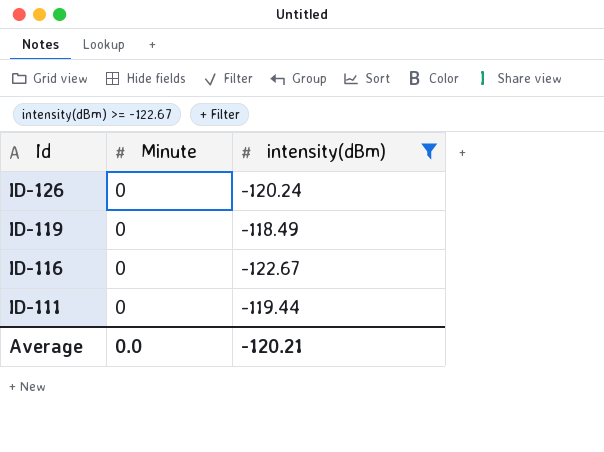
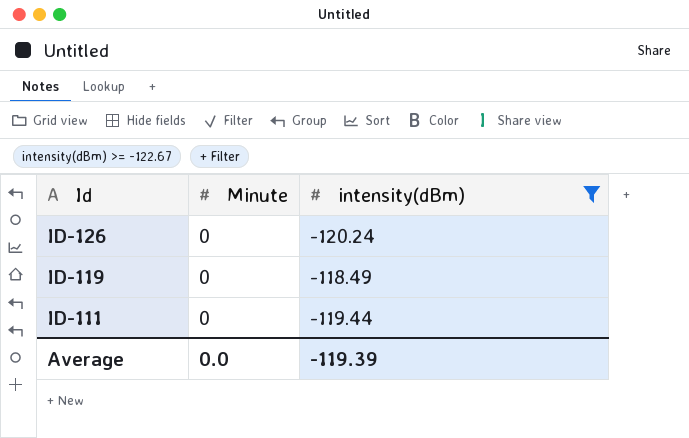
row ID-116: 0 | -122.67 -> none
Average | intensity(dBm): -120.21 -> -119.39

